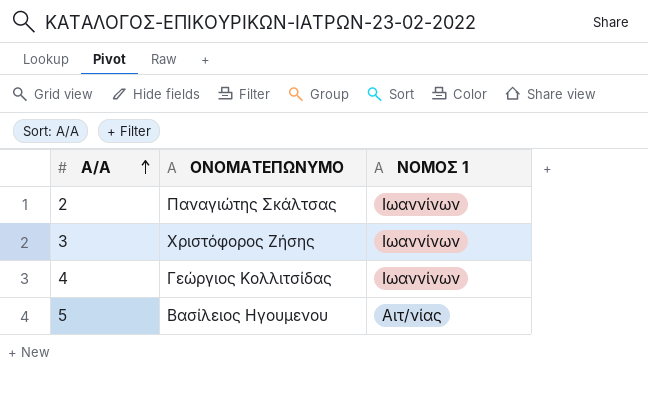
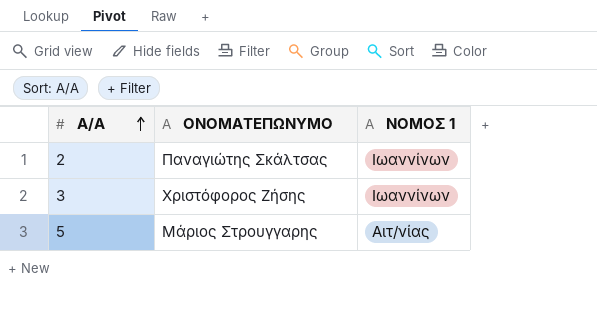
row 4: Γεώργιος Κολλιτσίδας | Ιωαννίνων -> none
5 | ΟΝΟΜΑΤΕΠΩΝΥΜΟ: Βασίλειος Ηγουμενου -> Μάριος Στρουγγαρης

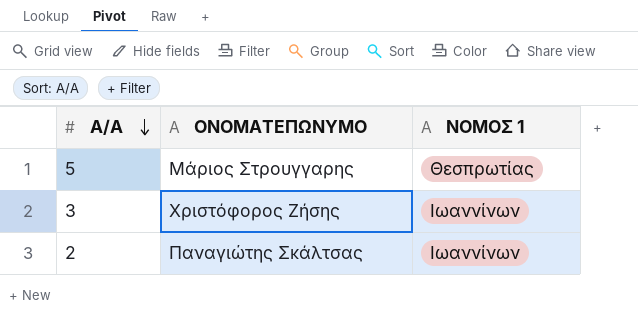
row order: Α/Α ascending -> Α/Α descending
5 | ΝΟΜΟΣ 1: Αιτ/νίας -> Θεσπρωτίας

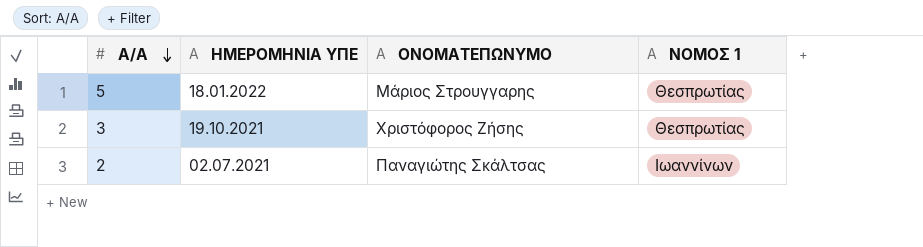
column ΗΜΕΡΟΜΗΝΙΑ ΥΠΕ | position: none -> 2
3 | ΝΟΜΟΣ 1: Ιωαννίνων -> Θεσπρωτίας

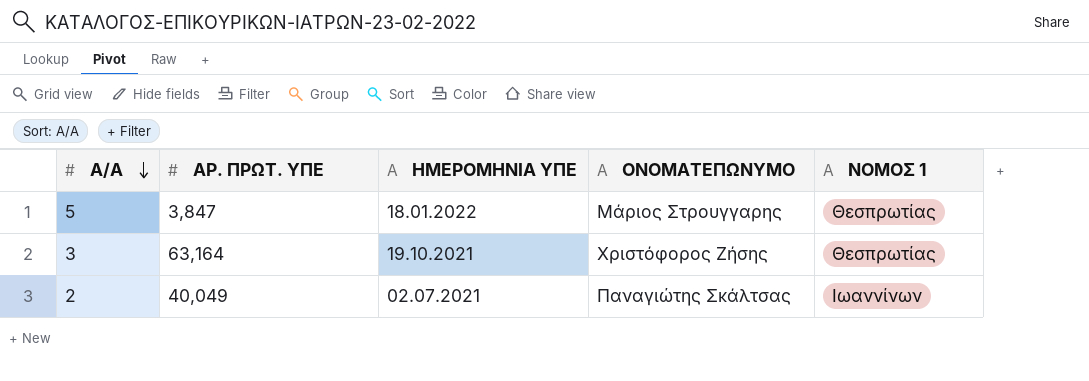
column ΑΡ. ΠΡΩΤ. ΥΠΕ | position: none -> 2

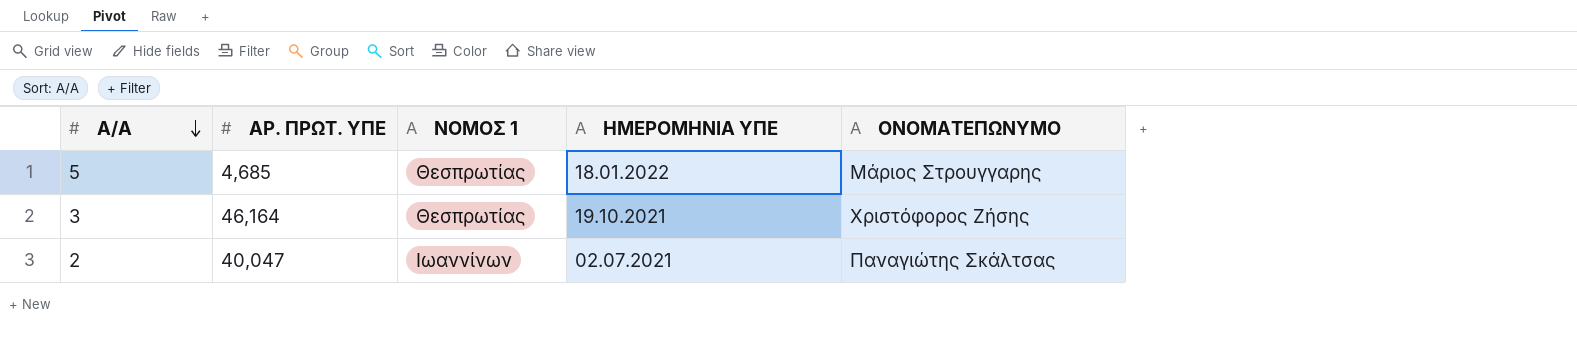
column ΝΟΜΟΣ 1 | position: 5 -> 3
5 | ΑΡ. ΠΡΩΤ. ΥΠΕ: 3,847 -> 4,685
3 | ΑΡ. ΠΡΩΤ. ΥΠΕ: 63,164 -> 46,164
2 | ΑΡ. ΠΡΩΤ. ΥΠΕ: 40,049 -> 40,047

